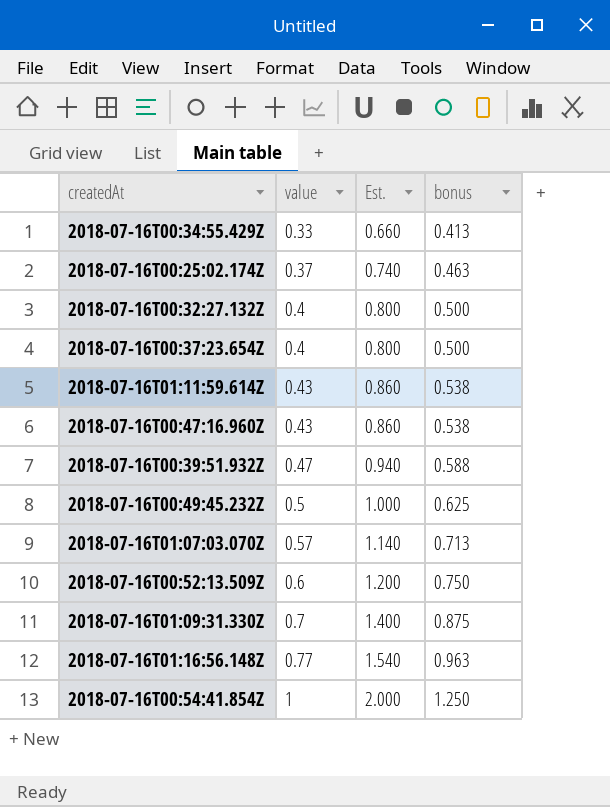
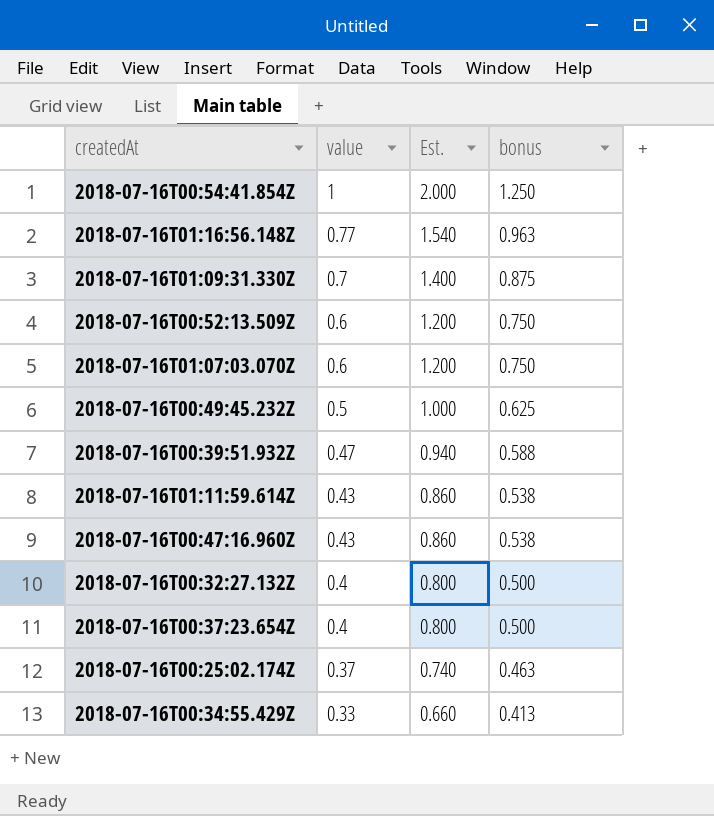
row order: value ascending -> value descending
2018-07-16T01:07:03.070Z | value: 0.57 -> 0.6
2018-07-16T01:07:03.070Z | Est.: 1.140 -> 1.200
2018-07-16T01:07:03.070Z | bonus: 0.713 -> 0.750

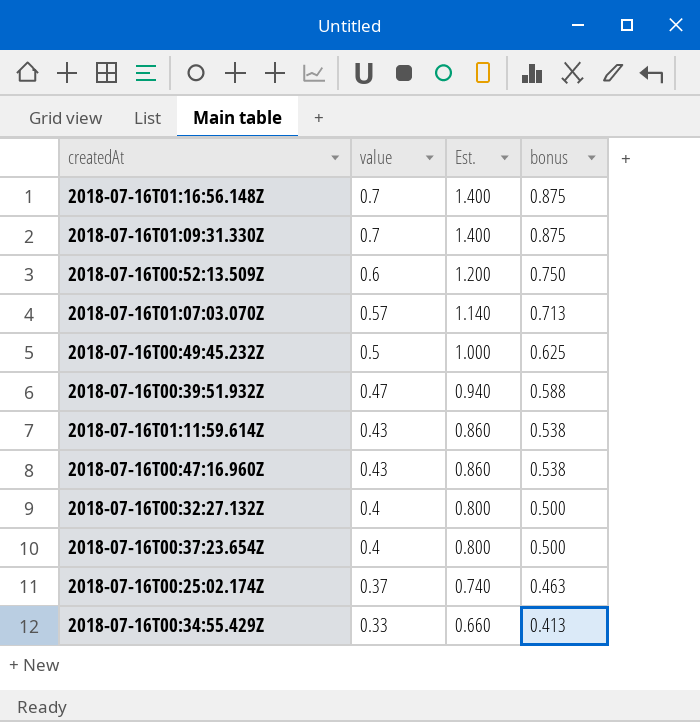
row 2018-07-16T00:54:41.854Z: 1 | 2.000 | 1.250 -> none
2018-07-16T01:16:56.148Z | value: 0.77 -> 0.7
2018-07-16T01:16:56.148Z | Est.: 1.540 -> 1.400
2018-07-16T01:16:56.148Z | bonus: 0.963 -> 0.875
2018-07-16T01:07:03.070Z | value: 0.6 -> 0.57
2018-07-16T01:07:03.070Z | Est.: 1.200 -> 1.140
2018-07-16T01:07:03.070Z | bonus: 0.750 -> 0.713

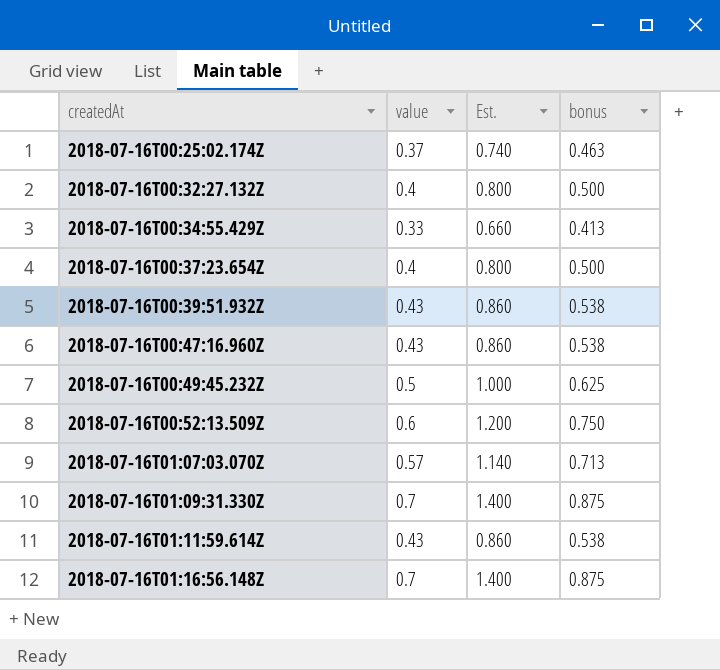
row order: value descending -> createdAt ascending
2018-07-16T00:39:51.932Z | value: 0.47 -> 0.43
2018-07-16T00:39:51.932Z | Est.: 0.940 -> 0.860
2018-07-16T00:39:51.932Z | bonus: 0.588 -> 0.538

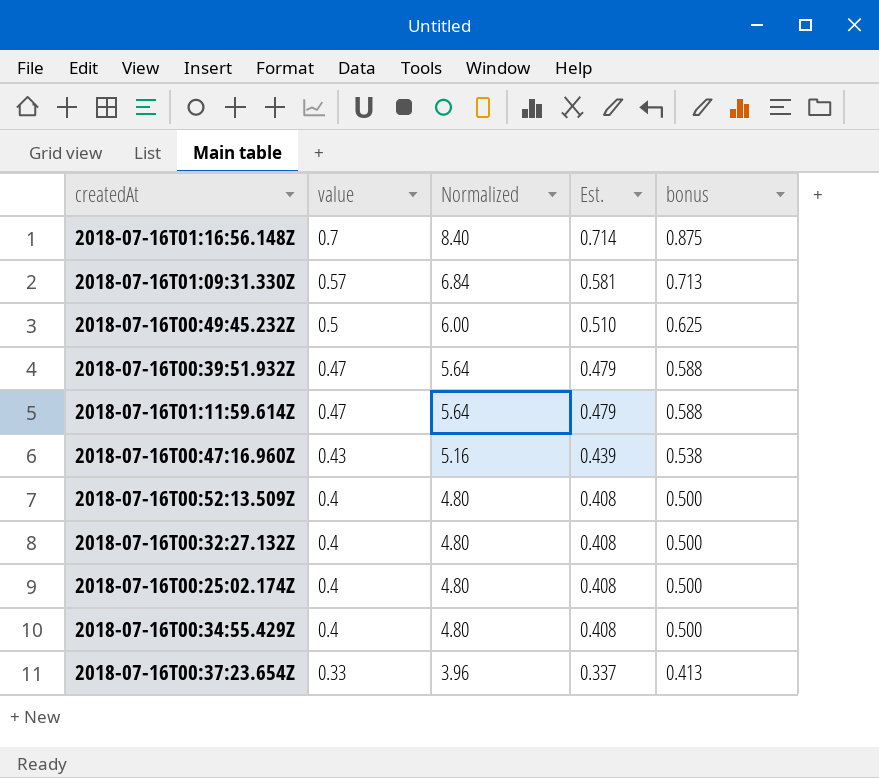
row order: createdAt ascending -> value descending
column Normalized | formula: none -> [value] * 12
column Est. | formula: [value] * 2 -> [value] * 1.02
row 2018-07-16T01:07:03.070Z: 0.57 | 1.140 | 0.713 -> none
2018-07-16T01:09:31.330Z | value: 0.7 -> 0.57
2018-07-16T01:09:31.330Z | bonus: 0.875 -> 0.713
2018-07-16T00:39:51.932Z | value: 0.43 -> 0.47
2018-07-16T00:39:51.932Z | bonus: 0.538 -> 0.588
2018-07-16T01:11:59.614Z | value: 0.43 -> 0.47
2018-07-16T01:11:59.614Z | bonus: 0.538 -> 0.588
2018-07-16T00:52:13.509Z | value: 0.6 -> 0.4
2018-07-16T00:52:13.509Z | bonus: 0.750 -> 0.500
2018-07-16T00:25:02.174Z | value: 0.37 -> 0.4
2018-07-16T00:25:02.174Z | bonus: 0.463 -> 0.500
2018-07-16T00:34:55.429Z | value: 0.33 -> 0.4
2018-07-16T00:34:55.429Z | bonus: 0.413 -> 0.500
2018-07-16T00:37:23.654Z | value: 0.4 -> 0.33
2018-07-16T00:37:23.654Z | bonus: 0.500 -> 0.413

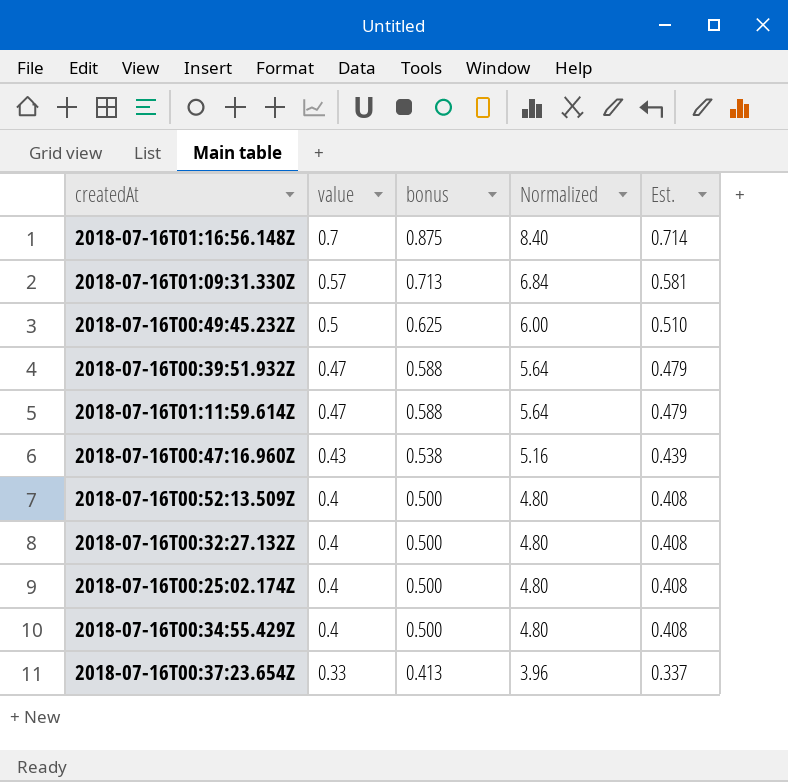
column bonus | position: 5 -> 3

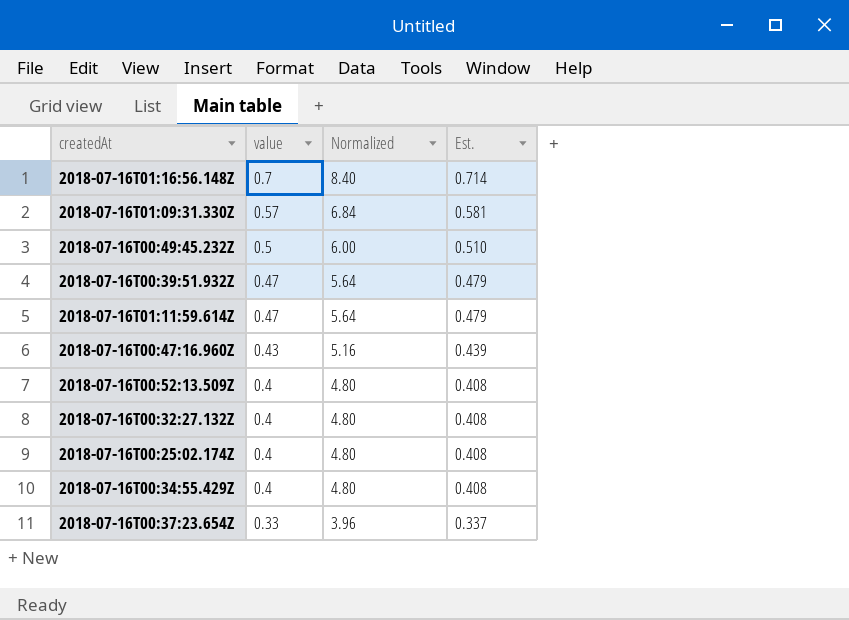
column bonus | formula: [value] * 1.25 -> none

